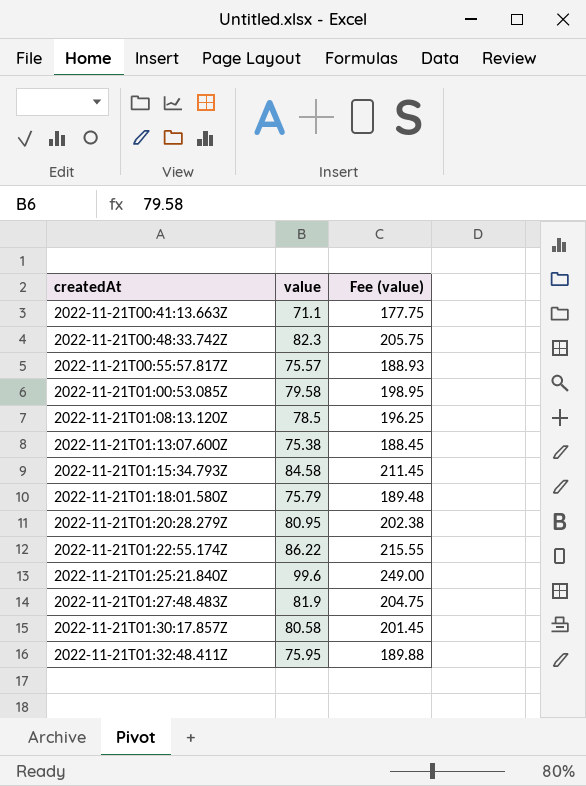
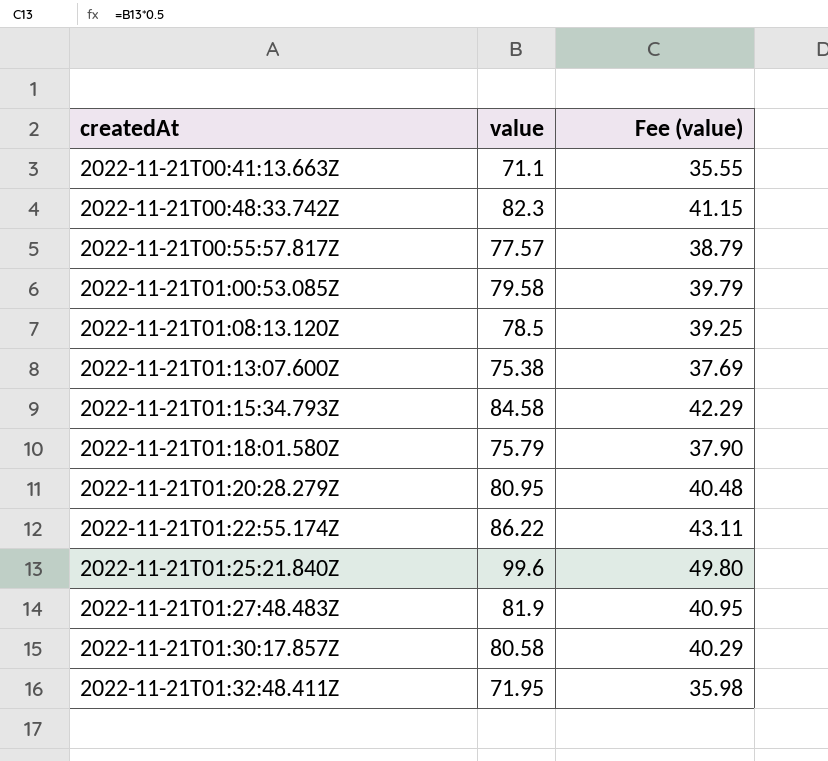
column Fee (value) | formula: [value] * 2.5 -> [value] * 0.5
2022-11-21T00:55:57.817Z | value: 75.57 -> 77.57
2022-11-21T01:32:48.411Z | value: 75.95 -> 71.95

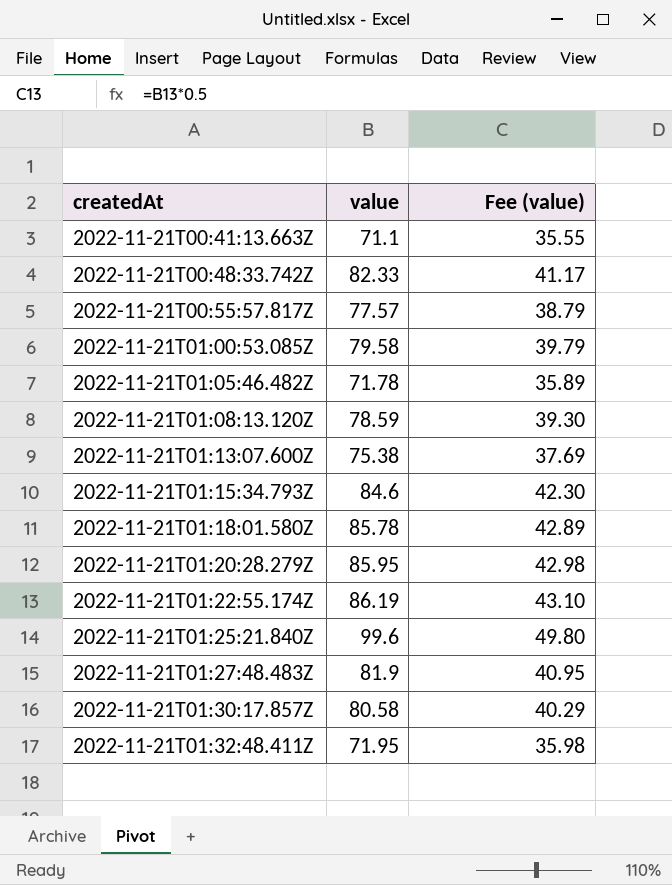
2022-11-21T00:48:33.742Z | value: 82.3 -> 82.33
2022-11-21T00:48:33.742Z | Fee (value): 41.15 -> 41.17
row 2022-11-21T01:05:46.482Z: none -> 71.78 | 35.89
2022-11-21T01:08:13.120Z | value: 78.5 -> 78.59
2022-11-21T01:08:13.120Z | Fee (value): 39.25 -> 39.30
2022-11-21T01:15:34.793Z | value: 84.58 -> 84.6
2022-11-21T01:15:34.793Z | Fee (value): 42.29 -> 42.30
2022-11-21T01:18:01.580Z | value: 75.79 -> 85.78
2022-11-21T01:18:01.580Z | Fee (value): 37.90 -> 42.89
2022-11-21T01:20:28.279Z | value: 80.95 -> 85.95
2022-11-21T01:20:28.279Z | Fee (value): 40.48 -> 42.98
2022-11-21T01:22:55.174Z | value: 86.22 -> 86.19
2022-11-21T01:22:55.174Z | Fee (value): 43.11 -> 43.10

